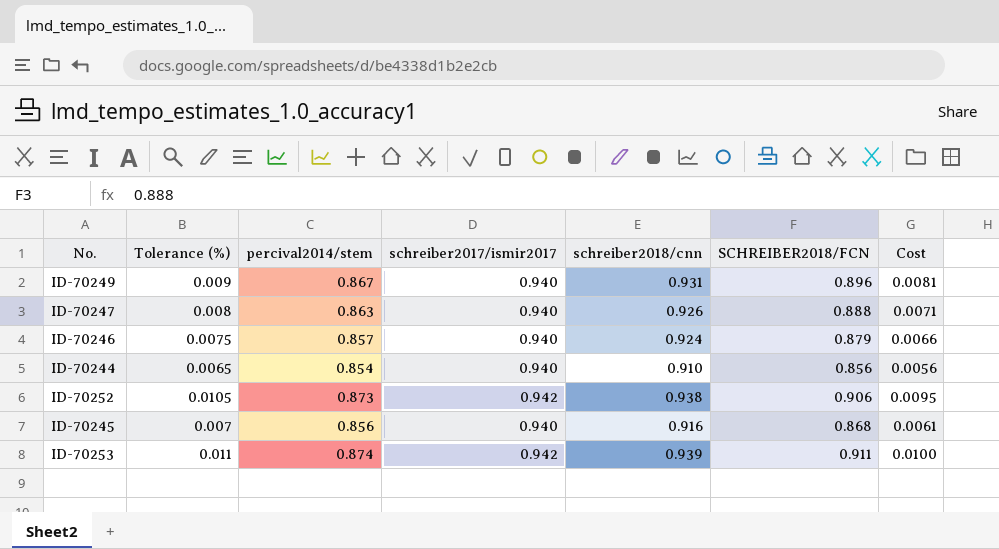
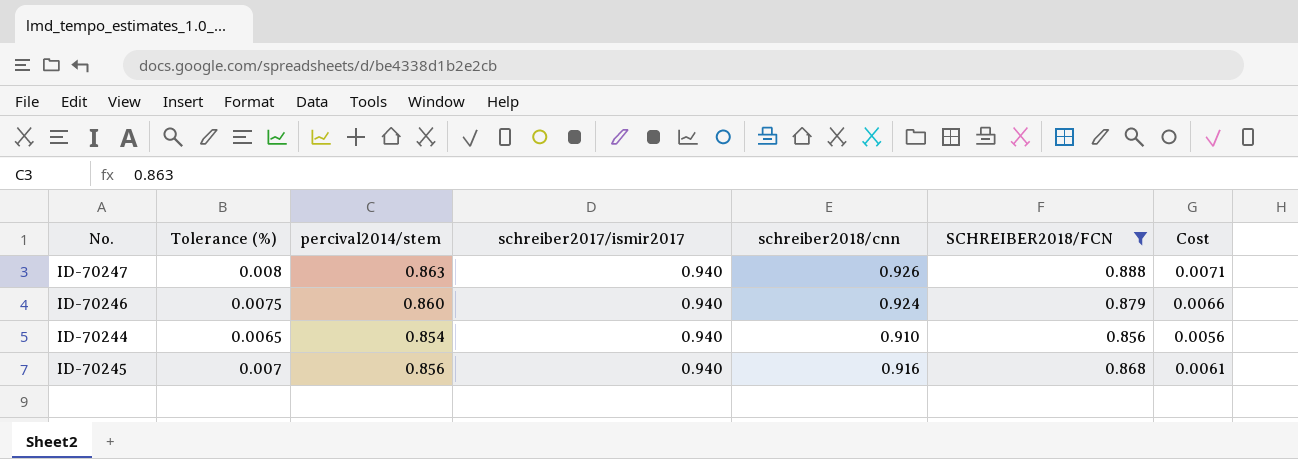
filter: none -> SCHREIBER2018/FCN <= 0.888
ID-70246 | percival2014/stem: 0.857 -> 0.860

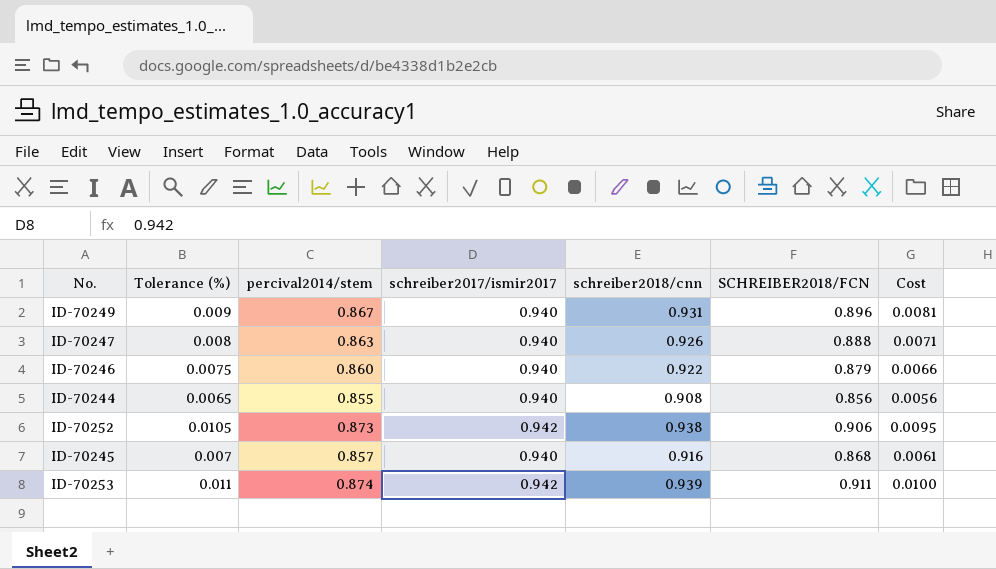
filter: SCHREIBER2018/FCN <= 0.888 -> none
ID-70246 | schreiber2018/cnn: 0.924 -> 0.922
ID-70244 | percival2014/stem: 0.854 -> 0.855
ID-70244 | schreiber2018/cnn: 0.910 -> 0.908
ID-70245 | percival2014/stem: 0.856 -> 0.857

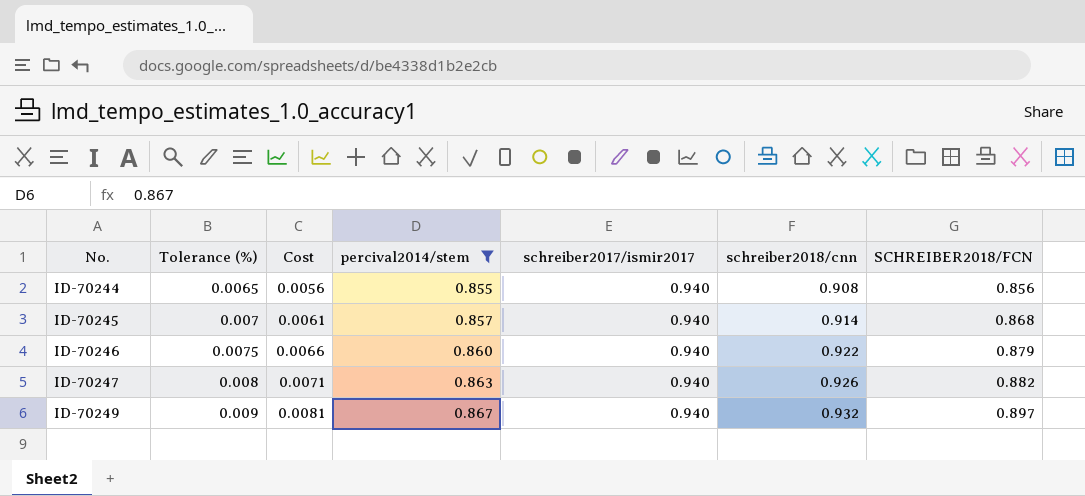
filter: none -> percival2014/stem <= 0.867
row order: none -> No. ascending
column Cost | position: 7 -> 3
ID-70245 | schreiber2018/cnn: 0.916 -> 0.914
ID-70247 | SCHREIBER2018/FCN: 0.888 -> 0.882
ID-70249 | schreiber2018/cnn: 0.931 -> 0.932
ID-70249 | SCHREIBER2018/FCN: 0.896 -> 0.897

